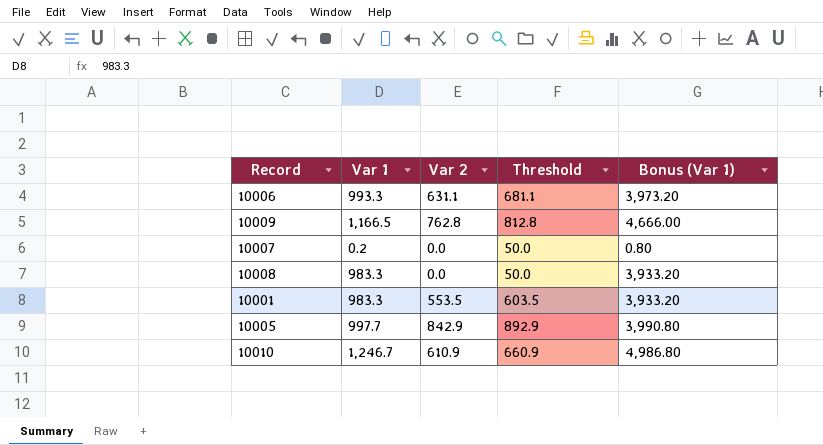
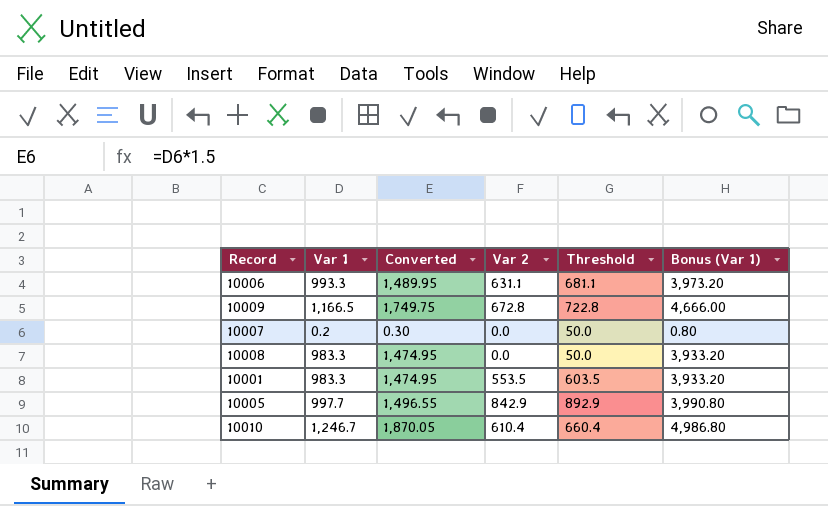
column Converted | formula: none -> [Var 1] * 1.5
10009 | Var 2: 762.8 -> 672.8
10009 | Threshold: 812.8 -> 722.8
10010 | Var 2: 610.9 -> 610.4
10010 | Threshold: 660.9 -> 660.4

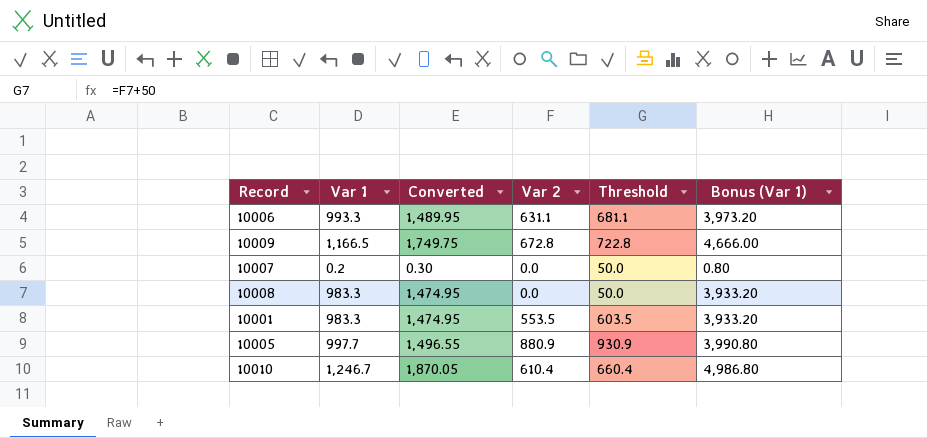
10005 | Var 2: 842.9 -> 880.9
10005 | Threshold: 892.9 -> 930.9

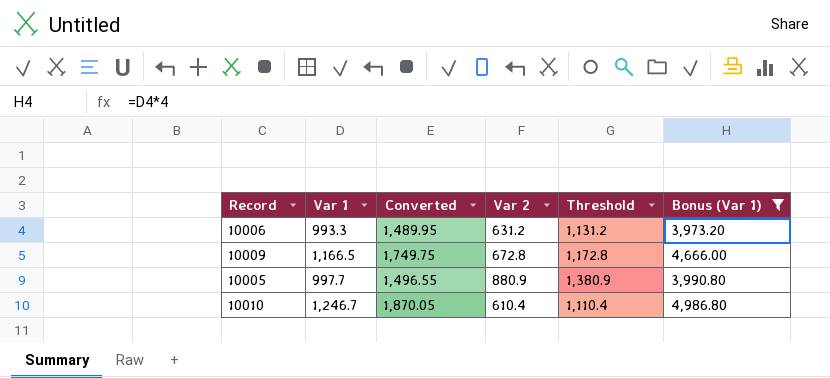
filter: none -> Bonus (Var 1) >= 3,973.20
column Threshold | formula: [Var 2] + 50 -> [Var 2] + 500
10006 | Var 2: 631.1 -> 631.2

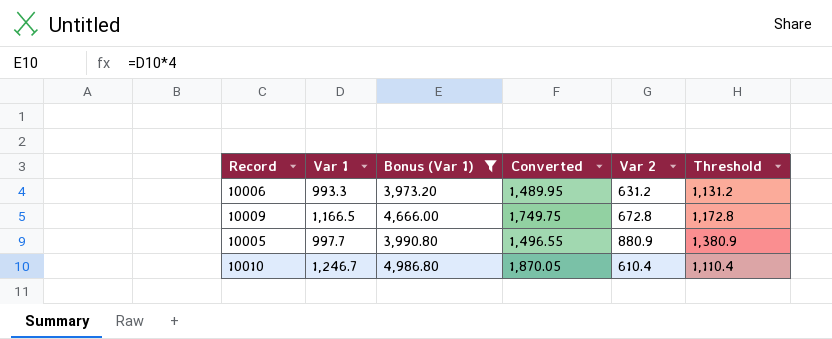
column Bonus (Var 1) | position: 6 -> 3

